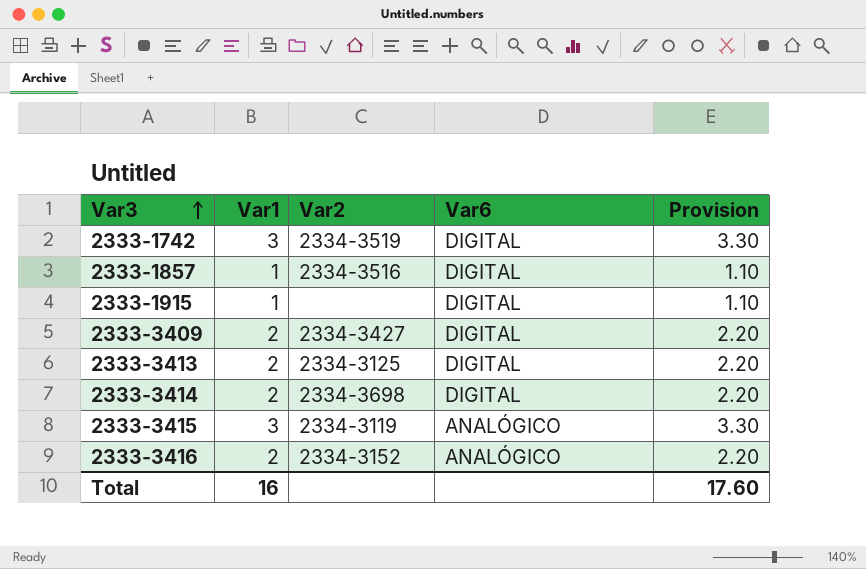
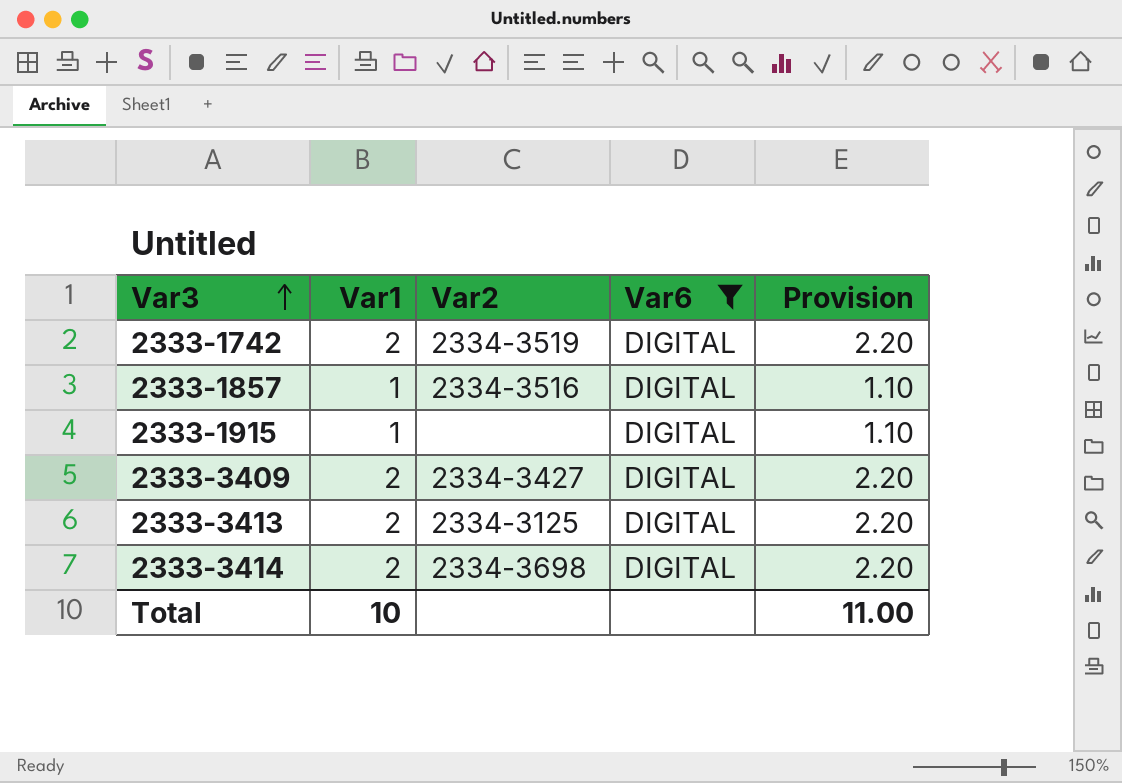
filter: none -> Var6 = DIGITAL
2333-1742 | Var1: 3 -> 2
2333-1742 | Provision: 3.30 -> 2.20
Total | Var1: 16 -> 10
Total | Provision: 17.60 -> 11.00

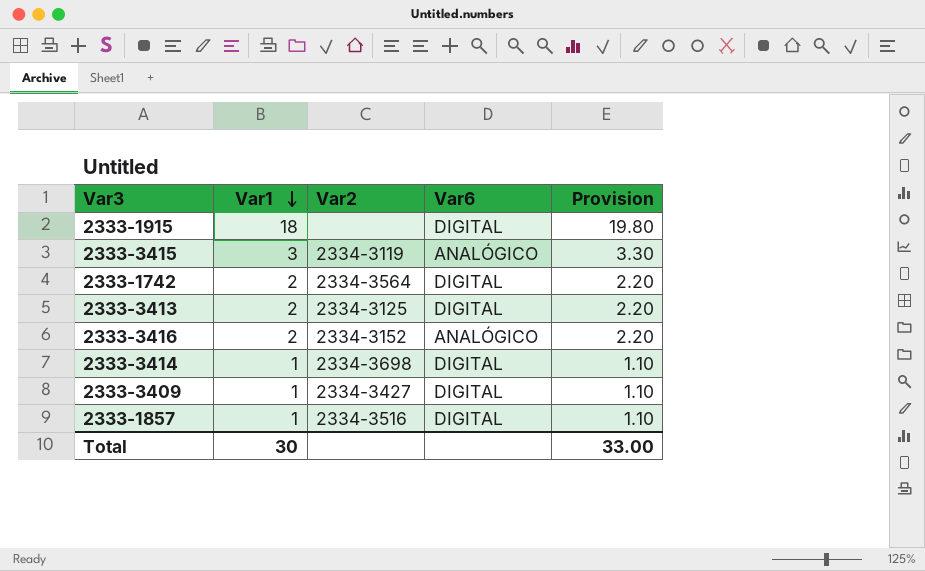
filter: Var6 = DIGITAL -> none
row order: Var3 ascending -> Var1 descending
2333-1915 | Var1: 1 -> 18
2333-1915 | Provision: 1.10 -> 19.80
2333-1742 | Var2: 2334-3519 -> 2334-3564
2333-3414 | Var1: 2 -> 1
2333-3414 | Provision: 2.20 -> 1.10
2333-3409 | Var1: 2 -> 1
2333-3409 | Provision: 2.20 -> 1.10
Total | Var1: 10 -> 30
Total | Provision: 11.00 -> 33.00

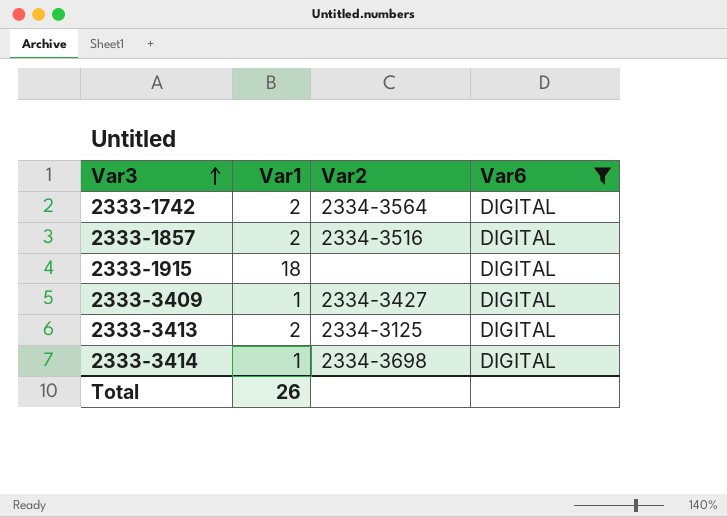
filter: none -> Var6 = DIGITAL
row order: Var1 descending -> Var3 ascending
column Provision | formula: [Var1] * 1.1 -> none
2333-1857 | Var1: 1 -> 2
Total | Var1: 30 -> 26

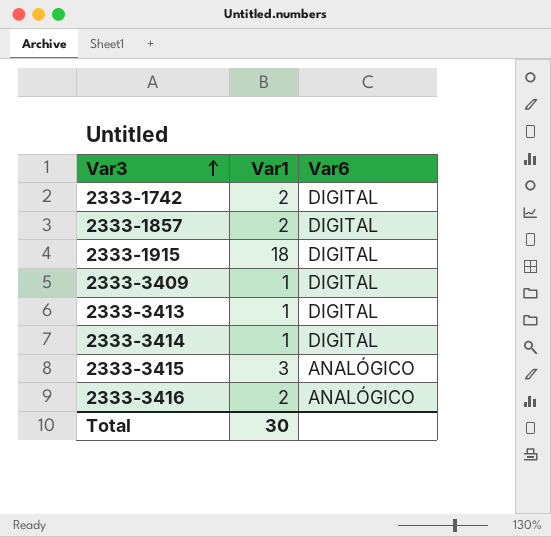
filter: Var6 = DIGITAL -> none
column Var2 | position: 3 -> none
2333-3413 | Var1: 2 -> 1
Total | Var1: 26 -> 30

